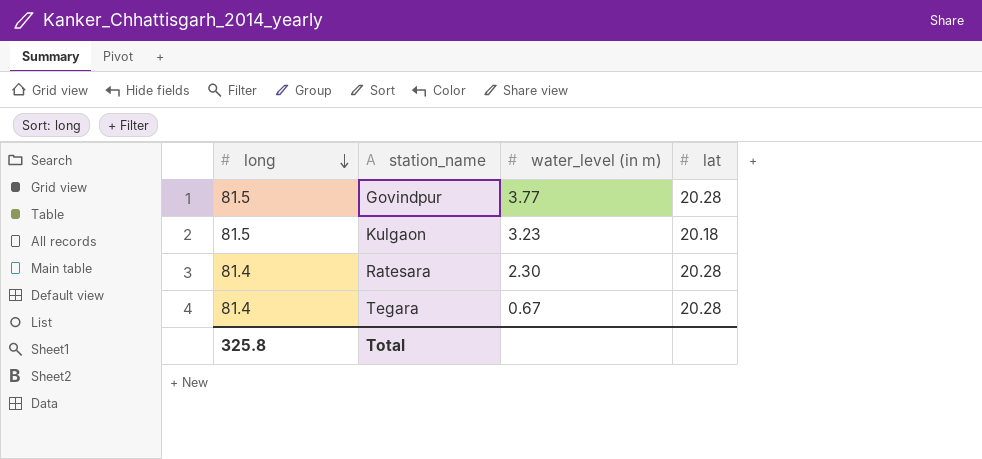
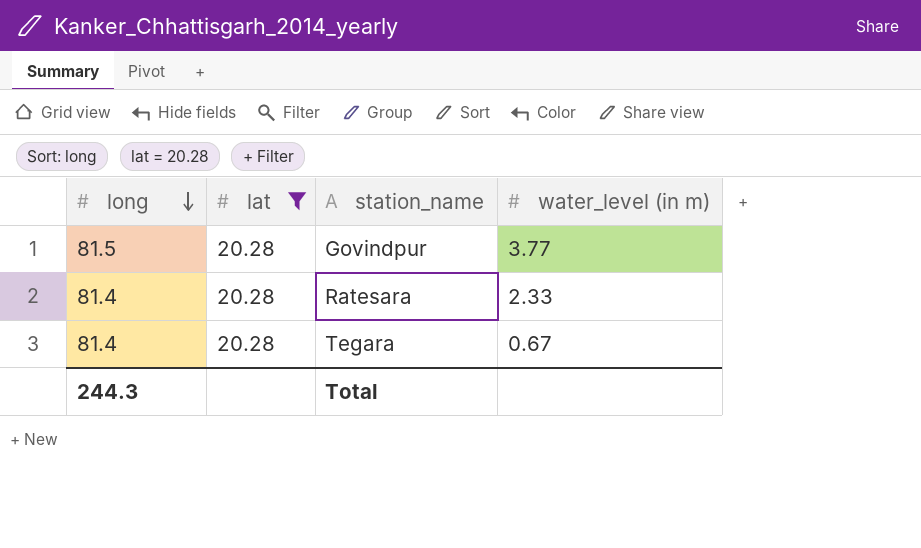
filter: none -> lat = 20.28
column lat | position: 4 -> 2
Ratesara | water_level (in m): 2.30 -> 2.33
Total | long: 325.8 -> 244.3

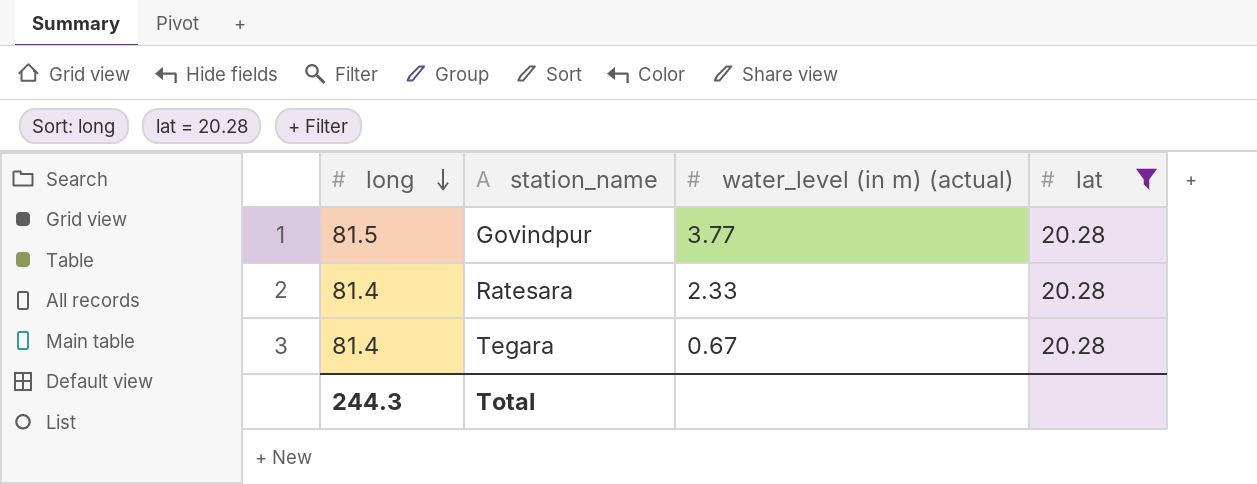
column name: water_level (in m) -> water_level (in m) (actual)
column lat | position: 2 -> 4

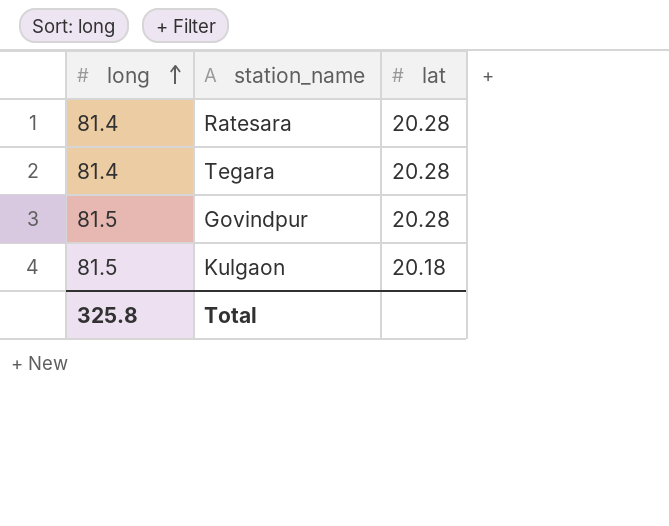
filter: lat = 20.28 -> none
row order: long descending -> long ascending
column water_level (in m) (actual) | position: 3 -> none
Total | long: 244.3 -> 325.8

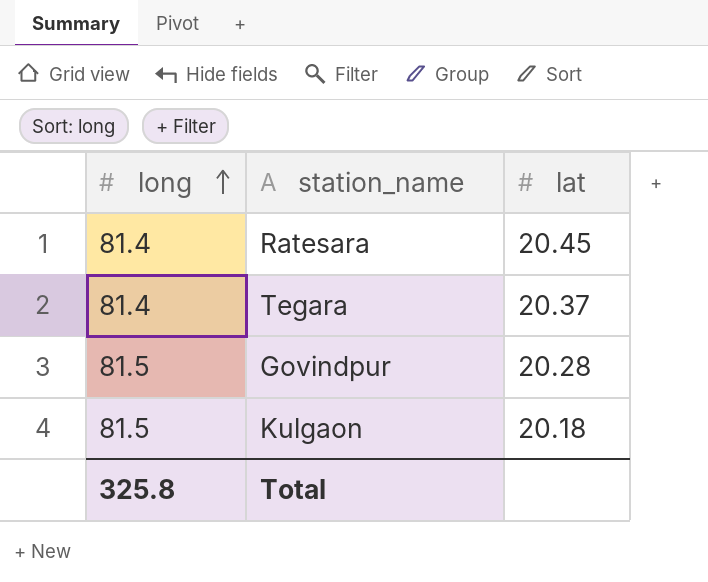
Ratesara | lat: 20.28 -> 20.45
Tegara | lat: 20.28 -> 20.37

